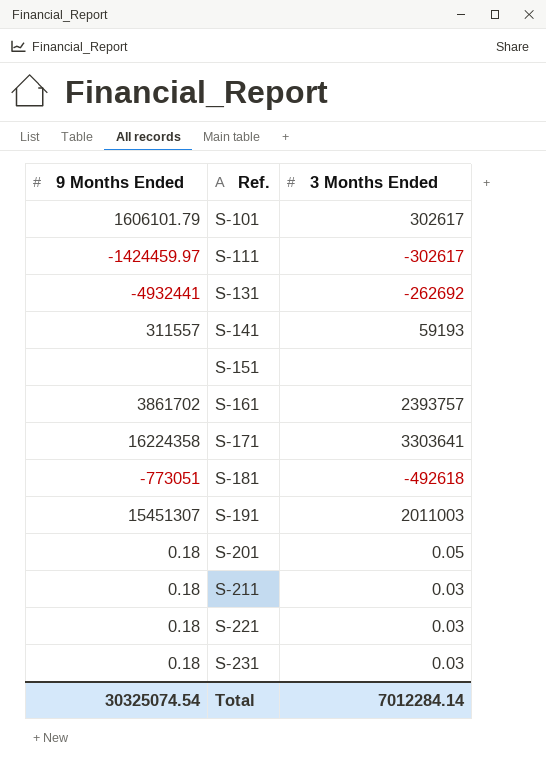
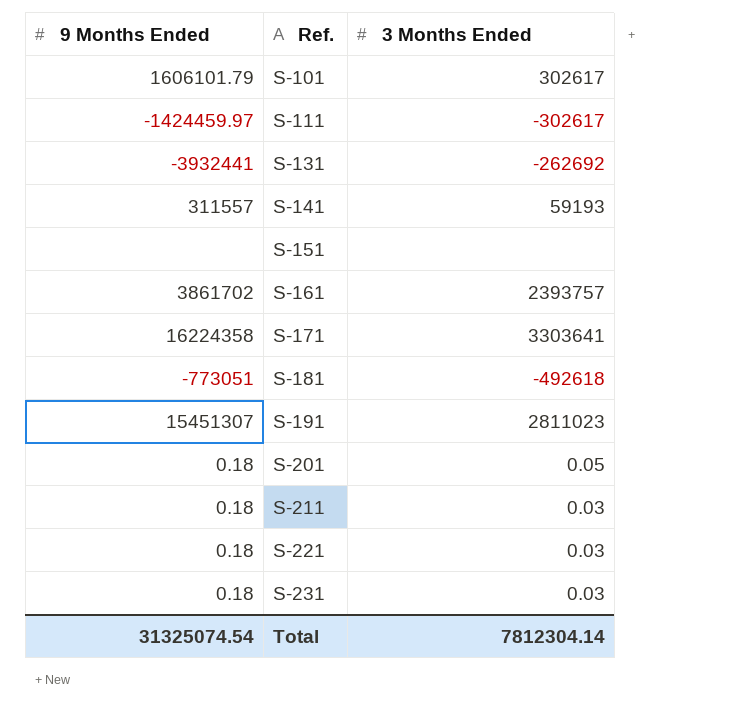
S-131 | 9 Months Ended: -4932441 -> -3932441
S-191 | 3 Months Ended: 2011003 -> 2811023
Total | 9 Months Ended: 30325074.54 -> 31325074.54
Total | 3 Months Ended: 7012284.14 -> 7812304.14

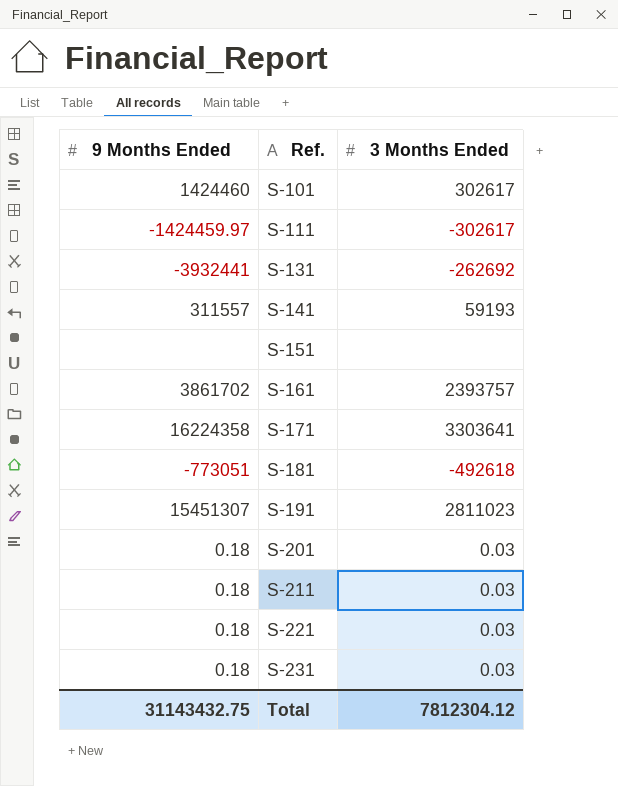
S-101 | 9 Months Ended: 1606101.79 -> 1424460
S-201 | 3 Months Ended: 0.05 -> 0.03
Total | 9 Months Ended: 31325074.54 -> 31143432.75
Total | 3 Months Ended: 7812304.14 -> 7812304.12

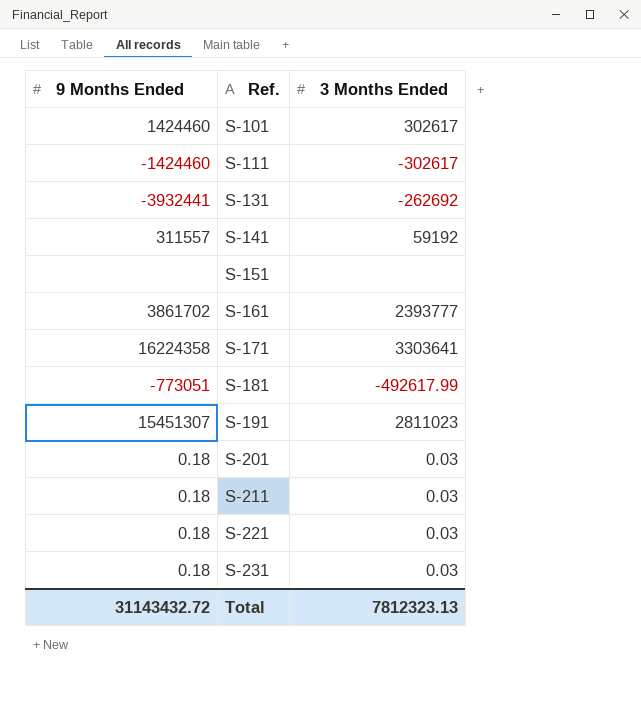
S-111 | 9 Months Ended: -1424459.97 -> -1424460
S-141 | 3 Months Ended: 59193 -> 59192
S-161 | 3 Months Ended: 2393757 -> 2393777
S-181 | 3 Months Ended: -492618 -> -492617.99
Total | 9 Months Ended: 31143432.75 -> 31143432.72
Total | 3 Months Ended: 7812304.12 -> 7812323.13

